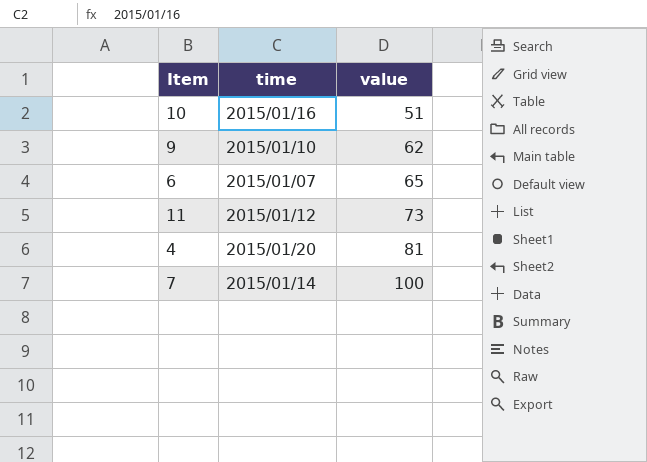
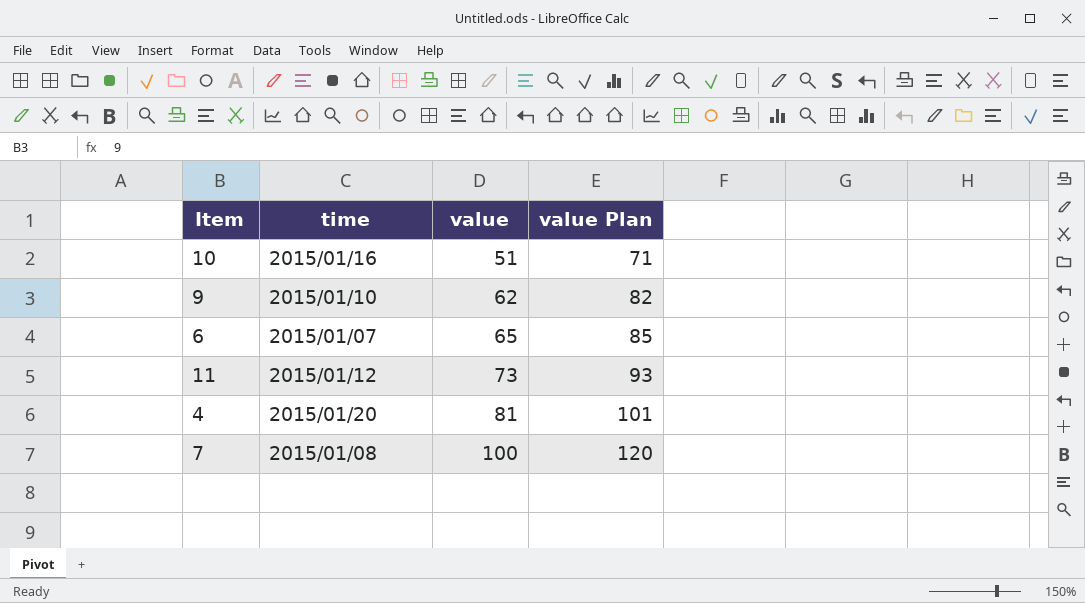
column value Plan | formula: none -> [value] + 20
7 | time: 2015/01/14 -> 2015/01/08

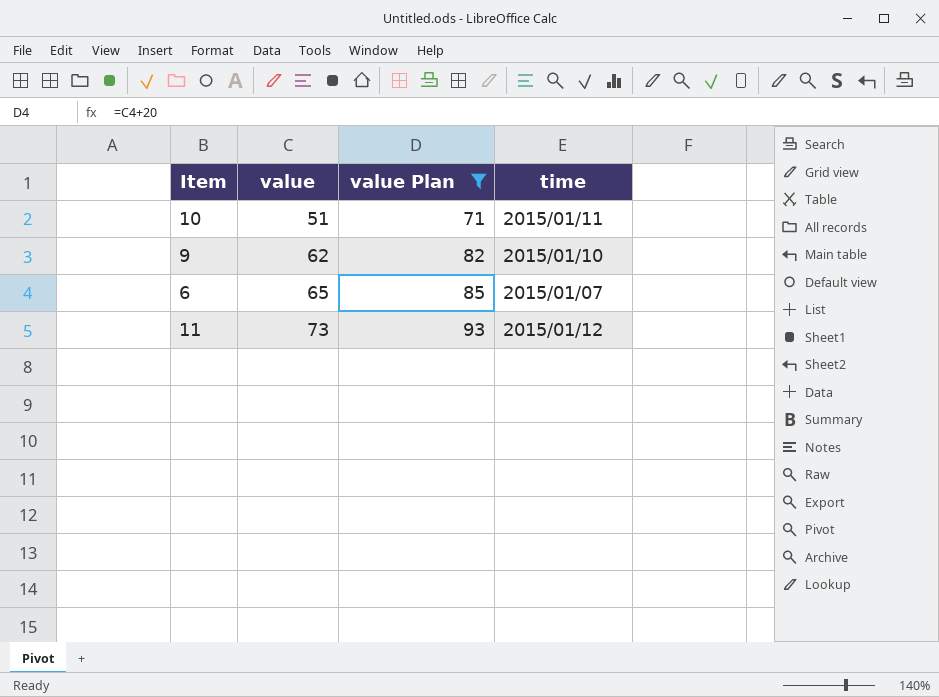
filter: none -> value Plan <= 93
column time | position: 2 -> 4
10 | time: 2015/01/16 -> 2015/01/11

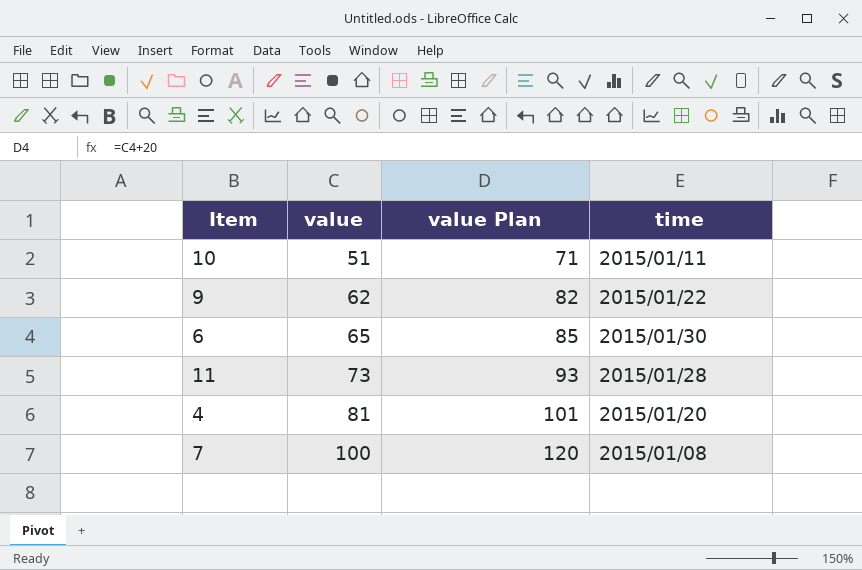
filter: value Plan <= 93 -> none
9 | time: 2015/01/10 -> 2015/01/22
6 | time: 2015/01/07 -> 2015/01/30
11 | time: 2015/01/12 -> 2015/01/28

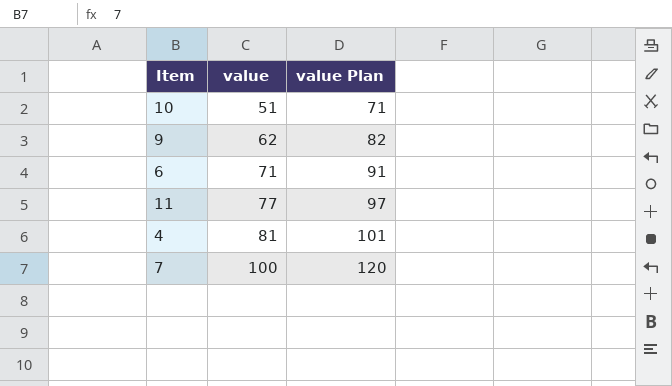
column time | position: 4 -> none
6 | value: 65 -> 71
6 | value Plan: 85 -> 91
11 | value: 73 -> 77
11 | value Plan: 93 -> 97

